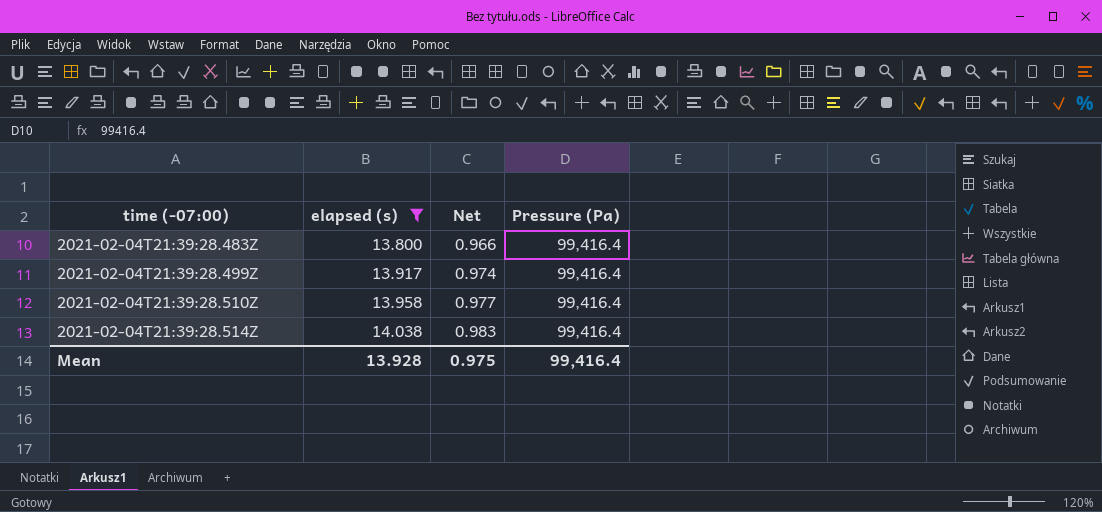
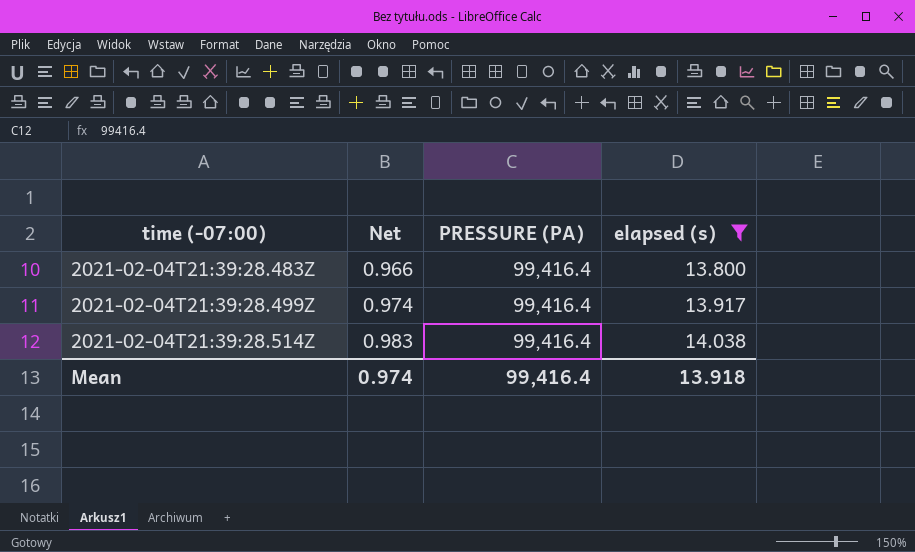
column name: Pressure (Pa) -> PRESSURE (PA)
column elapsed (s) | position: 2 -> 4
row 2021-02-04T21:39:28.510Z: 13.958 | 0.977 | 99,416.4 -> none
Mean | Net: 0.975 -> 0.974
Mean | elapsed (s): 13.928 -> 13.918

